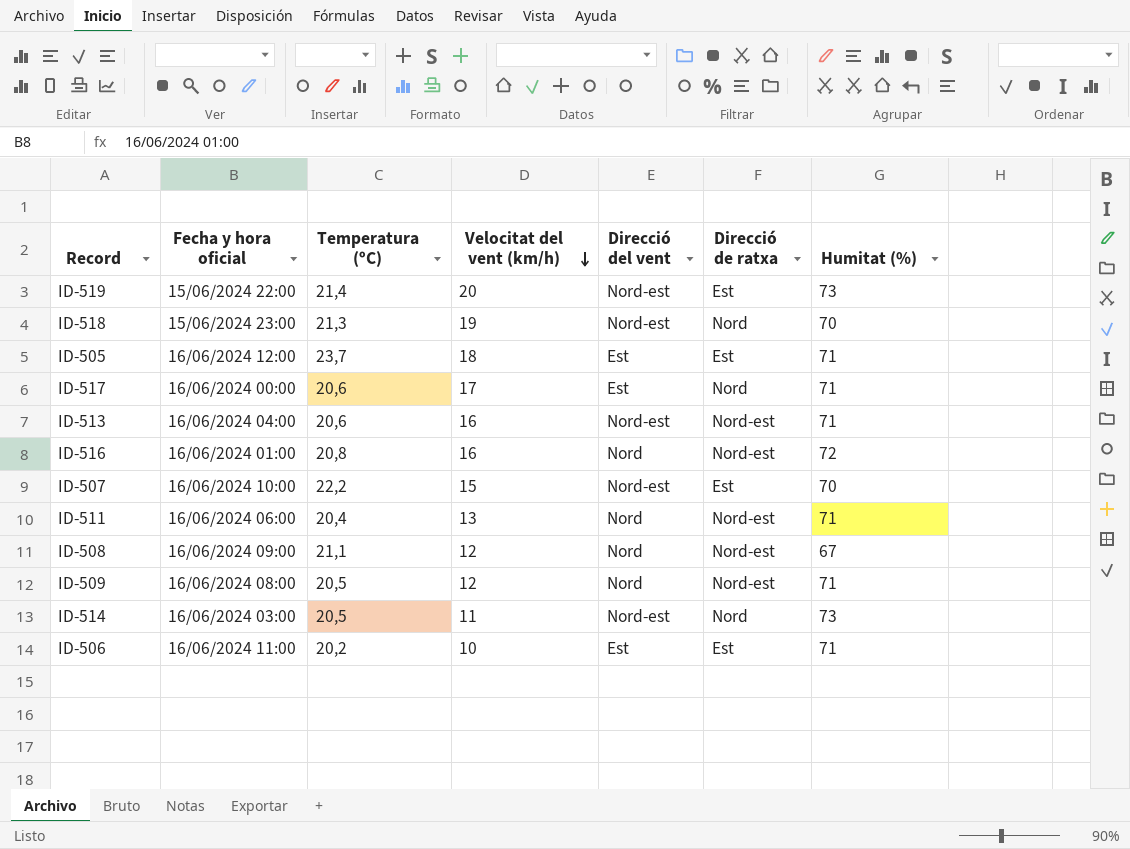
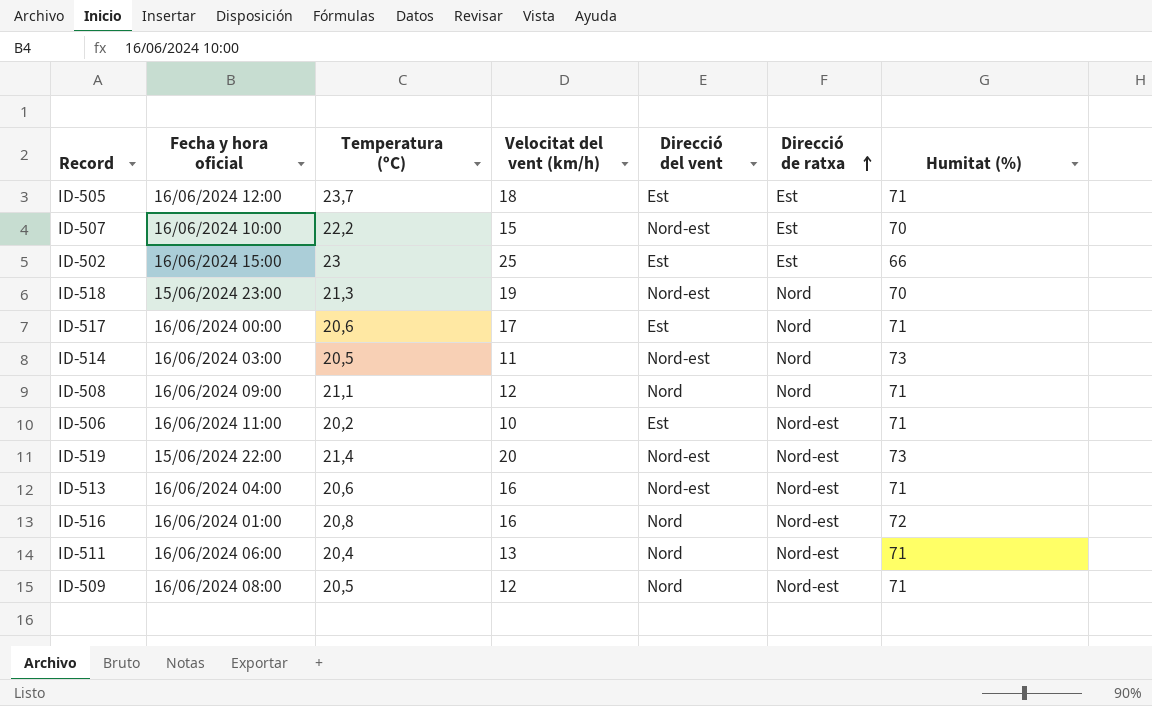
row order: Velocitat del vent (km/h) descending -> Direcció de ratxa ascending
row ID-502: none -> 16/06/2024 15:00 | 23 | 25 | Est | Est | 66
ID-508 | Direcció de ratxa: Nord-est -> Nord
ID-508 | Humitat (%): 67 -> 71
ID-506 | Direcció de ratxa: Est -> Nord-est
ID-519 | Direcció de ratxa: Est -> Nord-est

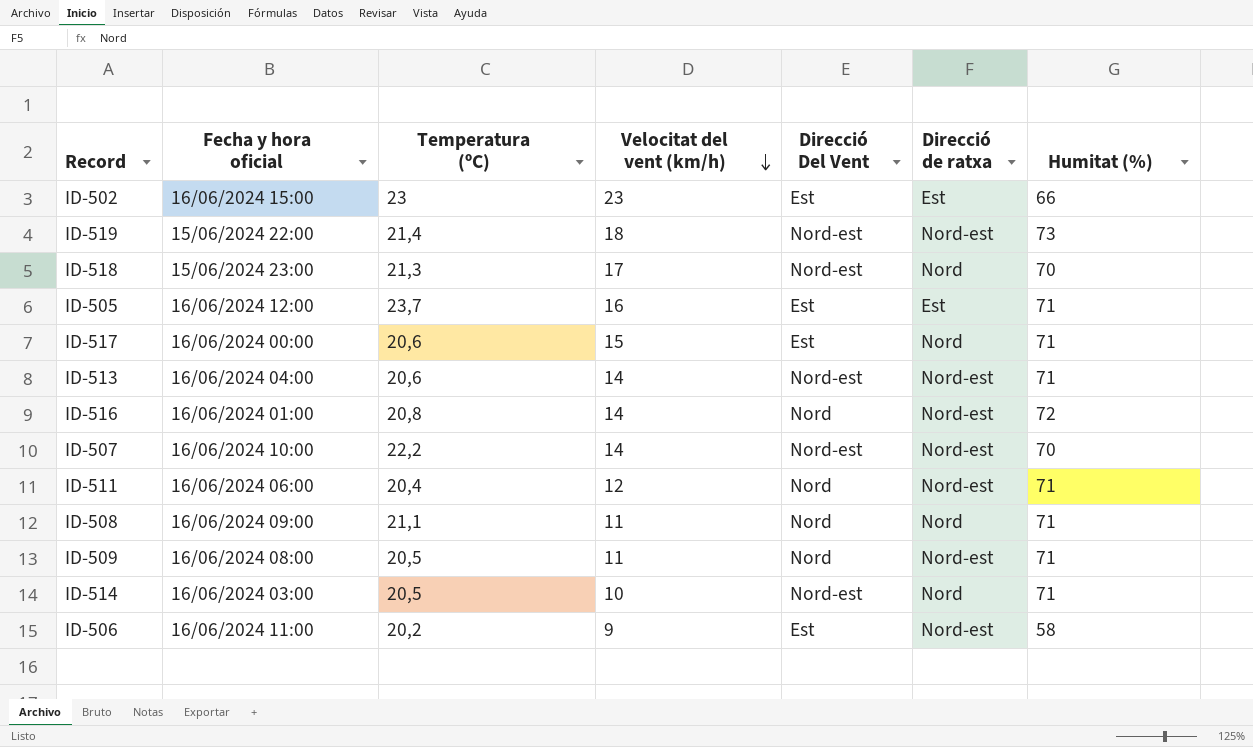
row order: Direcció de ratxa ascending -> Velocitat del vent (km/h) descending
column name: Direcció del vent -> Direcció Del Vent
ID-502 | Velocitat del vent (km/h): 25 -> 23
ID-519 | Velocitat del vent (km/h): 20 -> 18
ID-518 | Velocitat del vent (km/h): 19 -> 17
ID-505 | Velocitat del vent (km/h): 18 -> 16
ID-517 | Velocitat del vent (km/h): 17 -> 15
ID-513 | Velocitat del vent (km/h): 16 -> 14
ID-516 | Velocitat del vent (km/h): 16 -> 14
ID-507 | Velocitat del vent (km/h): 15 -> 14
ID-507 | Direcció de ratxa: Est -> Nord-est
ID-511 | Velocitat del vent (km/h): 13 -> 12
ID-508 | Velocitat del vent (km/h): 12 -> 11
ID-509 | Velocitat del vent (km/h): 12 -> 11
ID-514 | Velocitat del vent (km/h): 11 -> 10
ID-514 | Humitat (%): 73 -> 71
ID-506 | Velocitat del vent (km/h): 10 -> 9
ID-506 | Humitat (%): 71 -> 58

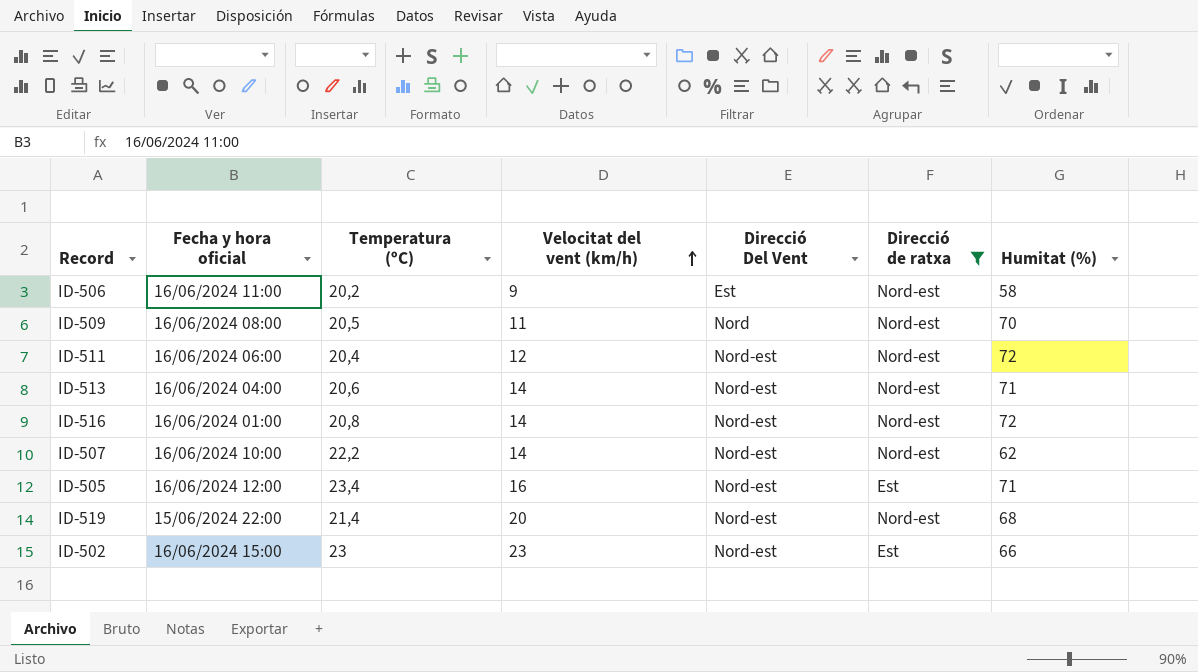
filter: none -> Direcció de ratxa != Nord
row order: Velocitat del vent (km/h) descending -> Velocitat del vent (km/h) ascending
ID-509 | Humitat (%): 71 -> 70
ID-511 | Direcció Del Vent: Nord -> Nord-est
ID-511 | Humitat (%): 71 -> 72
ID-516 | Direcció Del Vent: Nord -> Nord-est
ID-507 | Humitat (%): 70 -> 62
ID-505 | Temperatura (ºC): 23,7 -> 23,4
ID-505 | Direcció Del Vent: Est -> Nord-est
ID-519 | Velocitat del vent (km/h): 18 -> 20
ID-519 | Humitat (%): 73 -> 68
ID-502 | Direcció Del Vent: Est -> Nord-est

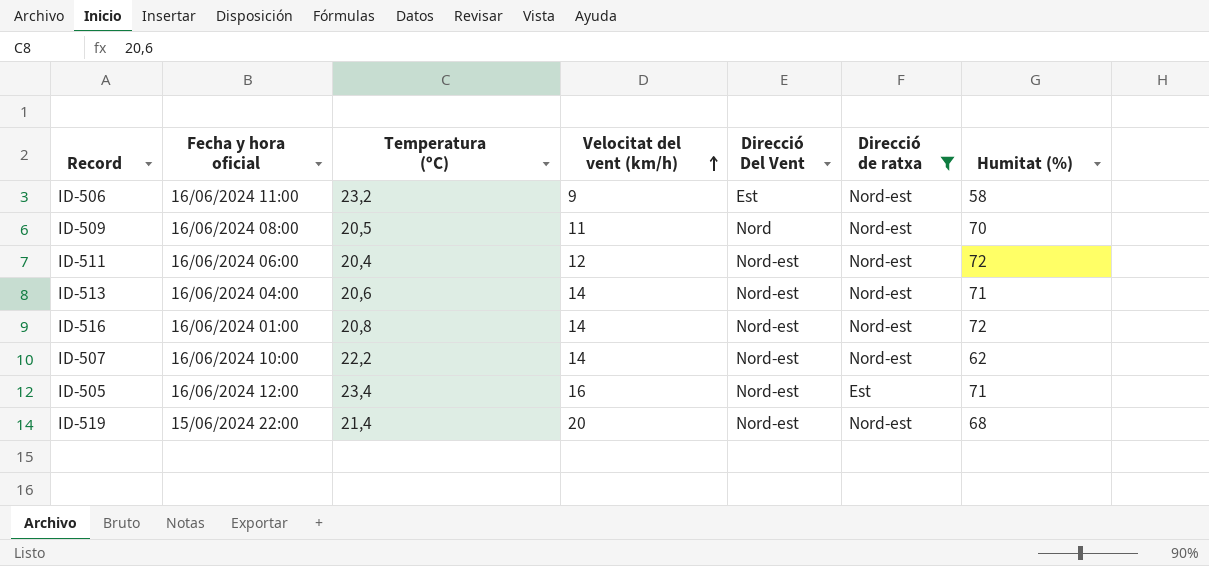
row ID-502: 16/06/2024 15:00 | 23 | 23 | Nord-est | Est | 66 -> none
ID-506 | Temperatura (ºC): 20,2 -> 23,2

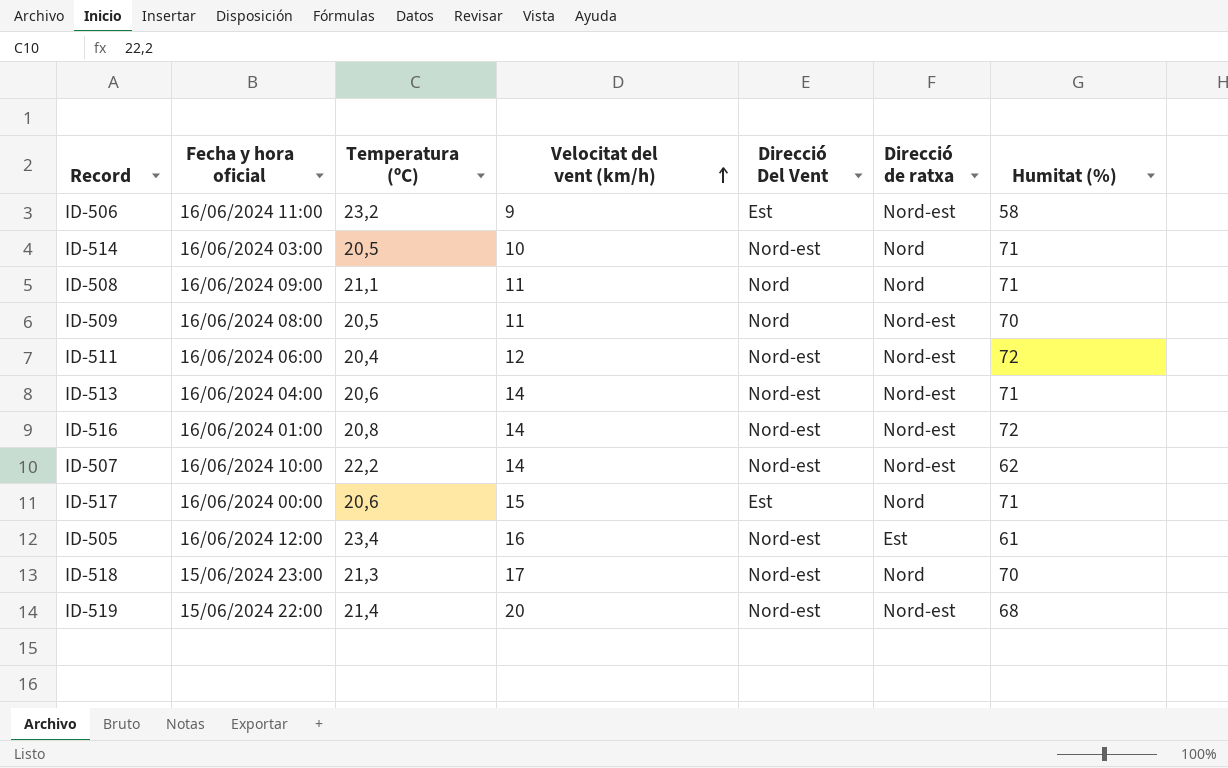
filter: Direcció de ratxa != Nord -> none
ID-505 | Humitat (%): 71 -> 61

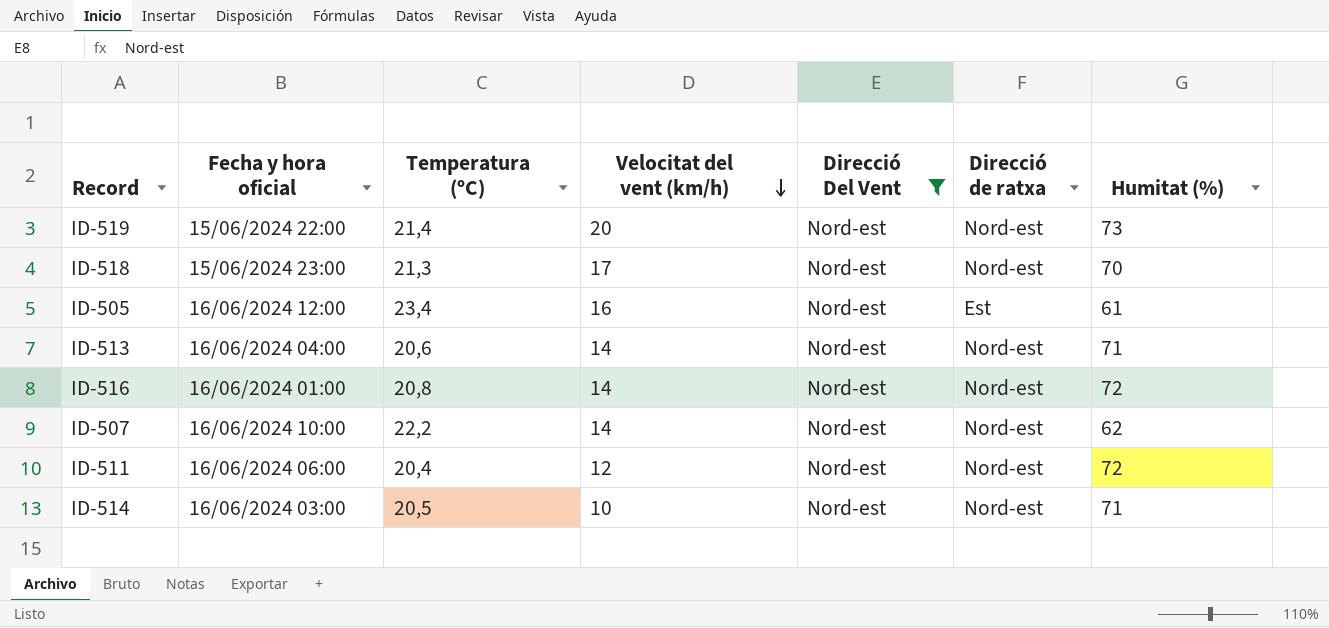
filter: none -> Direcció Del Vent = Nord-est
row order: Velocitat del vent (km/h) ascending -> Velocitat del vent (km/h) descending
ID-519 | Humitat (%): 68 -> 73
ID-518 | Direcció de ratxa: Nord -> Nord-est
ID-514 | Direcció de ratxa: Nord -> Nord-est

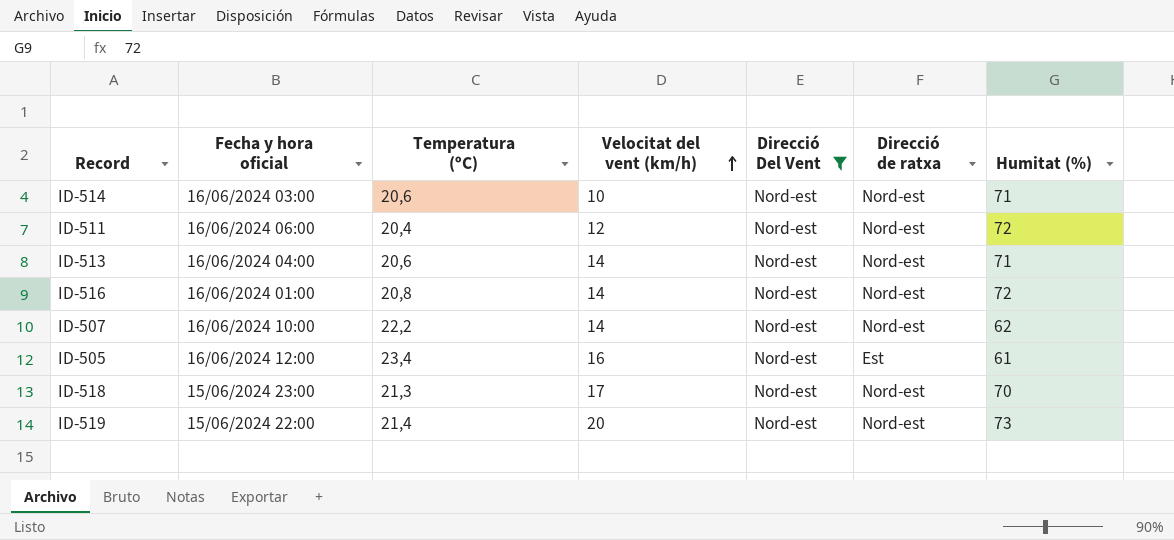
row order: Velocitat del vent (km/h) descending -> Velocitat del vent (km/h) ascending
ID-514 | Temperatura (ºC): 20,5 -> 20,6

